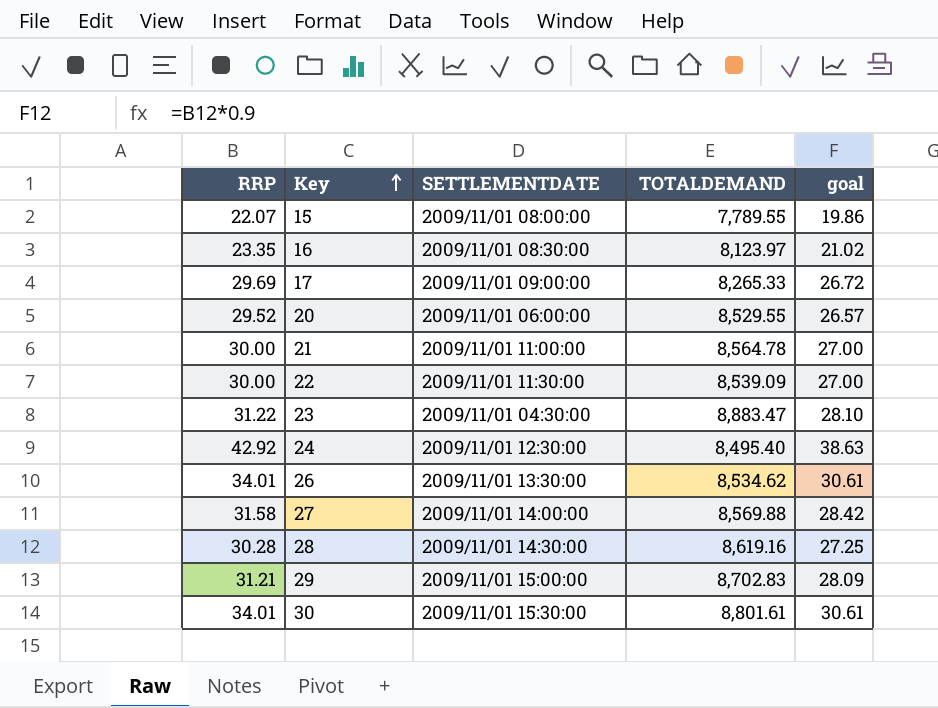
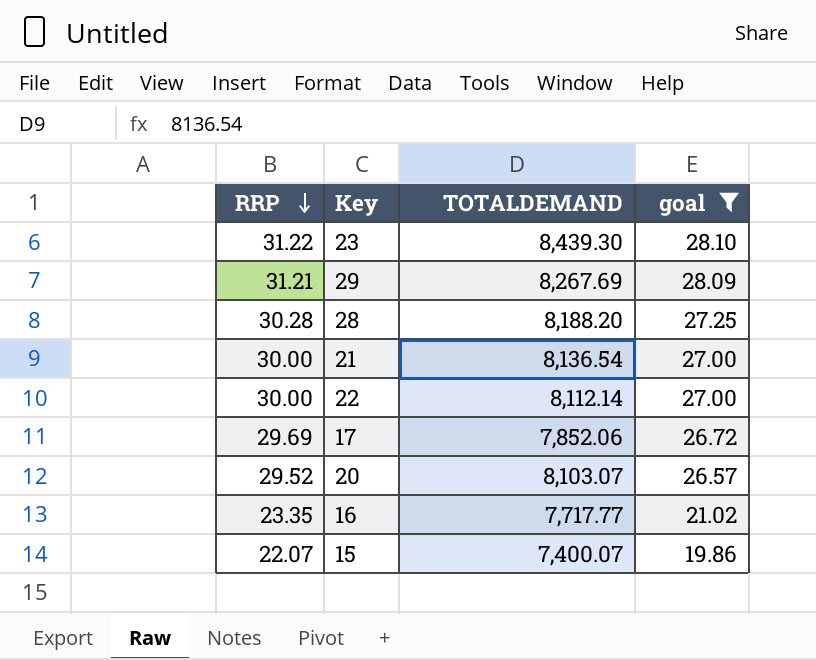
filter: none -> goal <= 28.10
row order: Key ascending -> RRP descending
column SETTLEMENTDATE | position: 3 -> none
23 | TOTALDEMAND: 8,883.47 -> 8,439.30
29 | TOTALDEMAND: 8,702.83 -> 8,267.69
28 | TOTALDEMAND: 8,619.16 -> 8,188.20
21 | TOTALDEMAND: 8,564.78 -> 8,136.54
22 | TOTALDEMAND: 8,539.09 -> 8,112.14
17 | TOTALDEMAND: 8,265.33 -> 7,852.06
20 | TOTALDEMAND: 8,529.55 -> 8,103.07
16 | TOTALDEMAND: 8,123.97 -> 7,717.77
15 | TOTALDEMAND: 7,789.55 -> 7,400.07

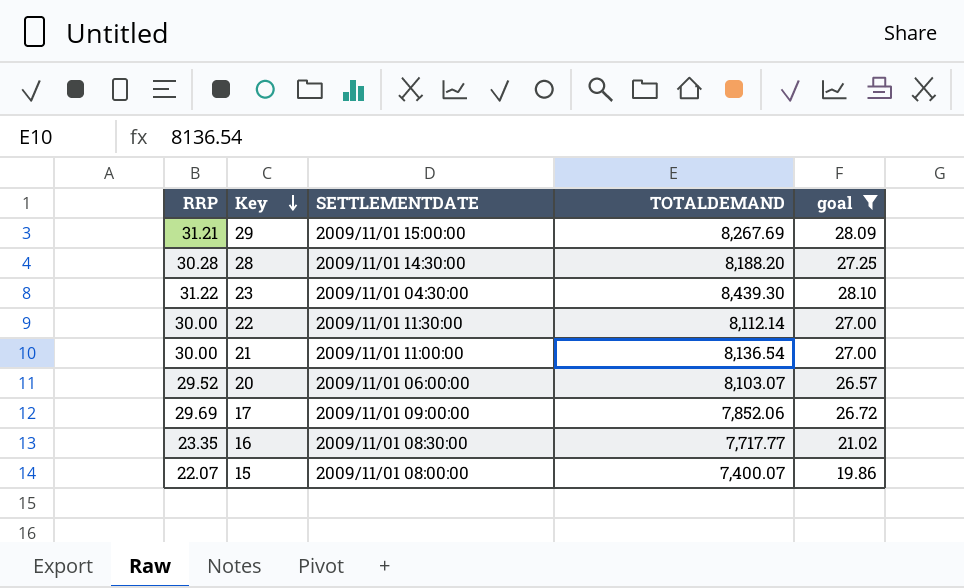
row order: RRP descending -> Key descending
column SETTLEMENTDATE | position: none -> 3

